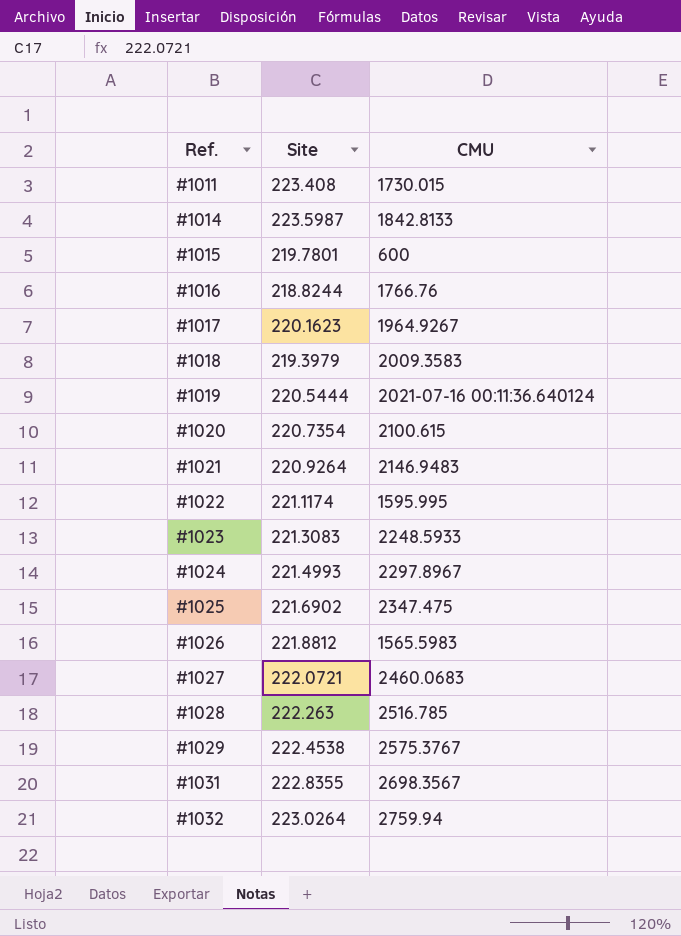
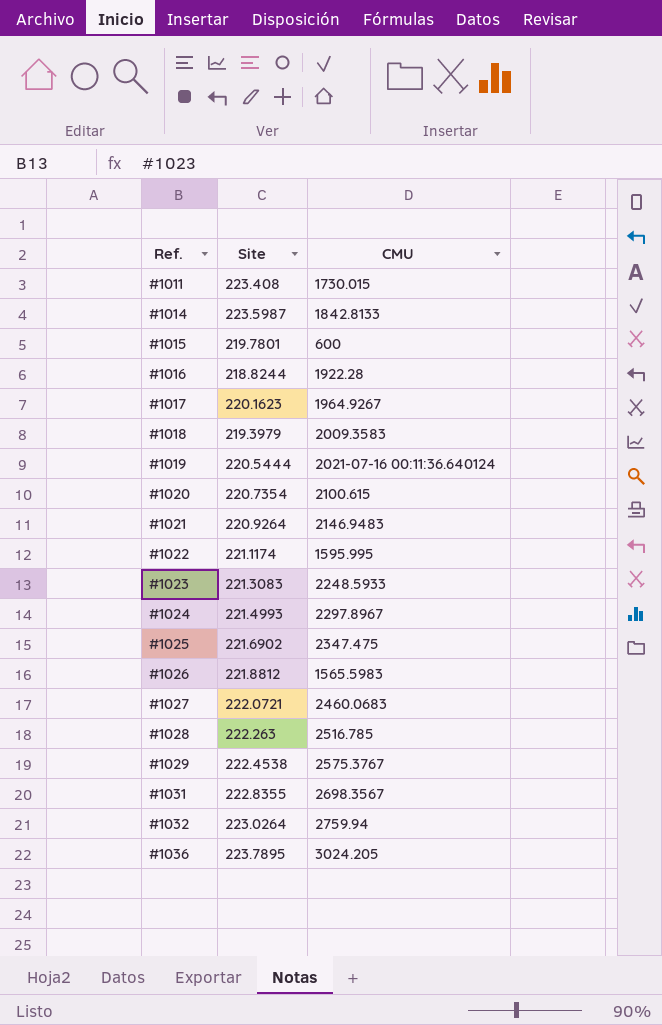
#1016 | CMU: 1766.76 -> 1922.28
row #1036: none -> 223.7895 | 3024.205

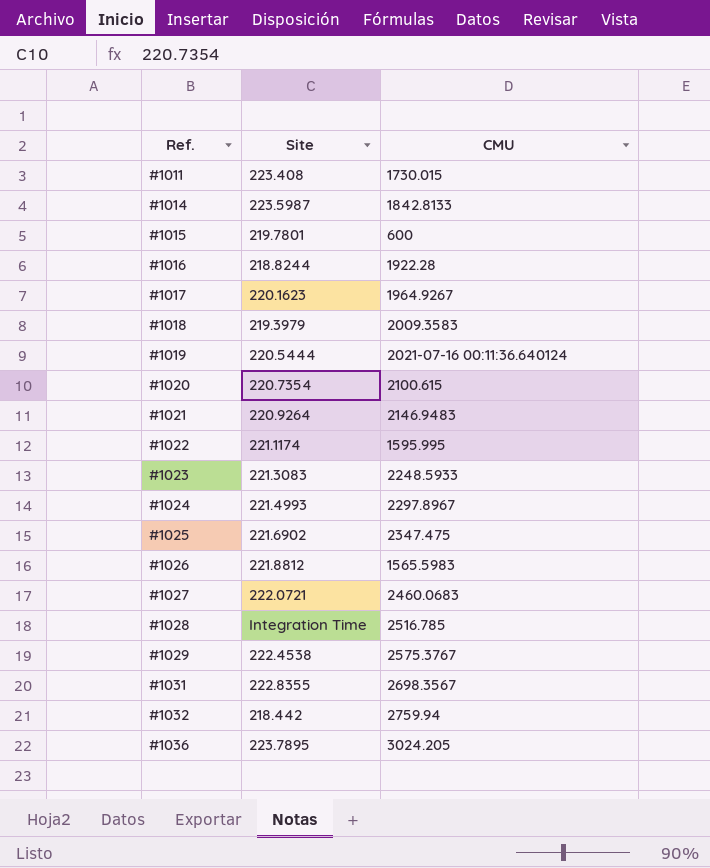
#1028 | Site: 222.263 -> Integration Time
#1032 | Site: 223.0264 -> 218.442

